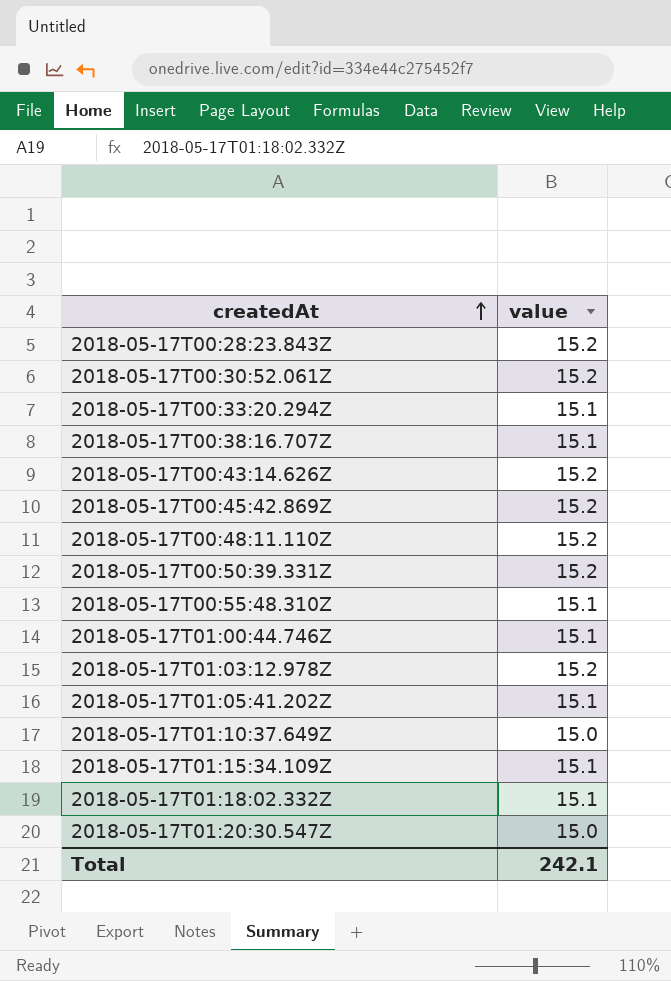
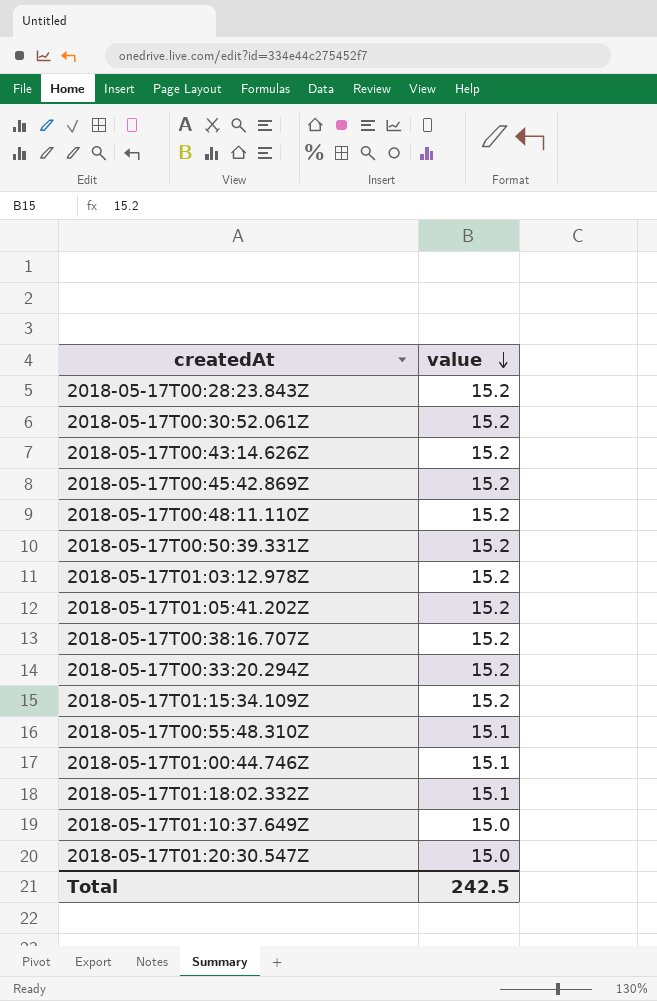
row order: createdAt ascending -> value descending
2018-05-17T01:05:41.202Z | value: 15.1 -> 15.2
2018-05-17T00:38:16.707Z | value: 15.1 -> 15.2
2018-05-17T00:33:20.294Z | value: 15.1 -> 15.2
2018-05-17T01:15:34.109Z | value: 15.1 -> 15.2
Total | value: 242.1 -> 242.5

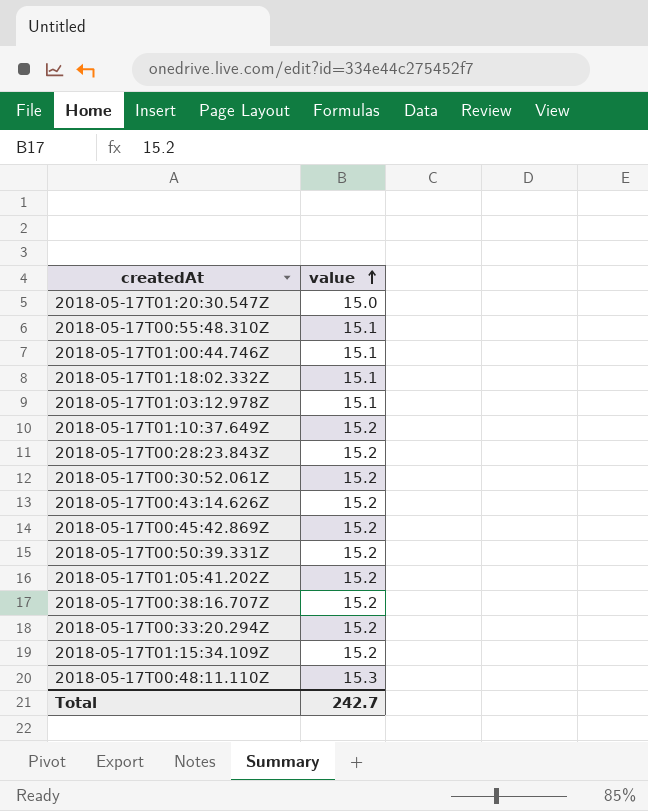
row order: value descending -> value ascending
2018-05-17T01:03:12.978Z | value: 15.2 -> 15.1
2018-05-17T01:10:37.649Z | value: 15.0 -> 15.2
2018-05-17T00:48:11.110Z | value: 15.2 -> 15.3
Total | value: 242.5 -> 242.7

